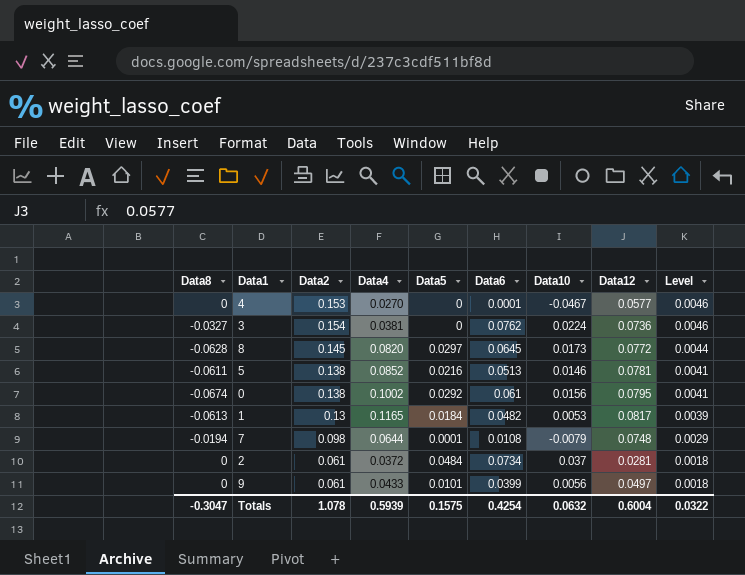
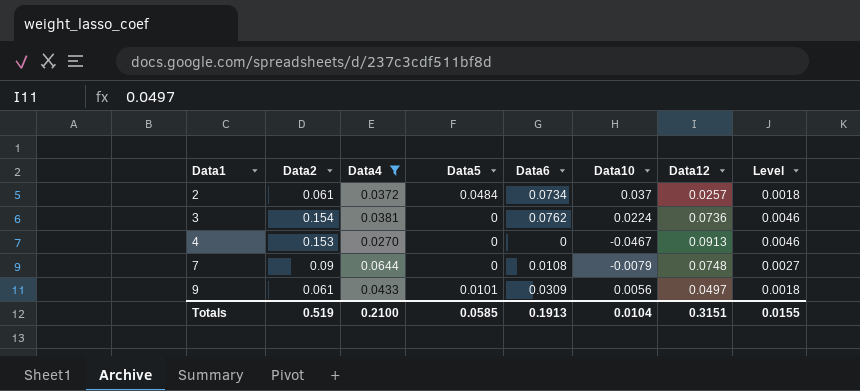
filter: none -> Data4 <= 0.0644
row order: Level descending -> Data1 ascending
column Data8 | position: 1 -> none
2 | Data12: 0.0281 -> 0.0257
4 | Data6: 0.0001 -> 0
4 | Data12: 0.0577 -> 0.0913
7 | Data2: 0.098 -> 0.09
7 | Data5: 0.0001 -> 0
7 | Level: 0.0029 -> 0.0027
9 | Data6: 0.0399 -> 0.0309
Totals | Data2: 1.078 -> 0.519
Totals | Data4: 0.5939 -> 0.2100
Totals | Data5: 0.1575 -> 0.0585
Totals | Data6: 0.4254 -> 0.1913
Totals | Data10: 0.0632 -> 0.0104
Totals | Data12: 0.6004 -> 0.3151
Totals | Level: 0.0322 -> 0.0155

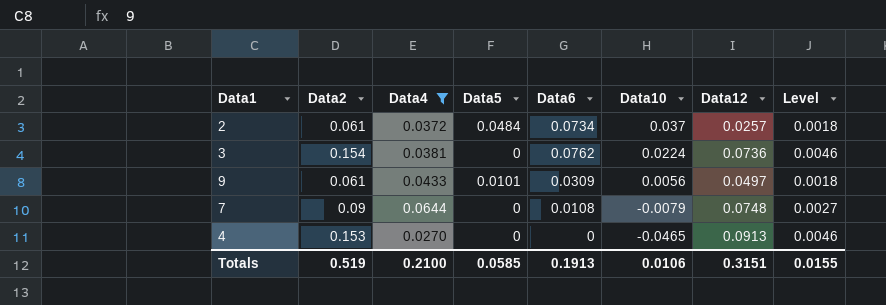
row order: Data1 ascending -> Data10 descending
4 | Data10: -0.0467 -> -0.0465
Totals | Data10: 0.0104 -> 0.0106

